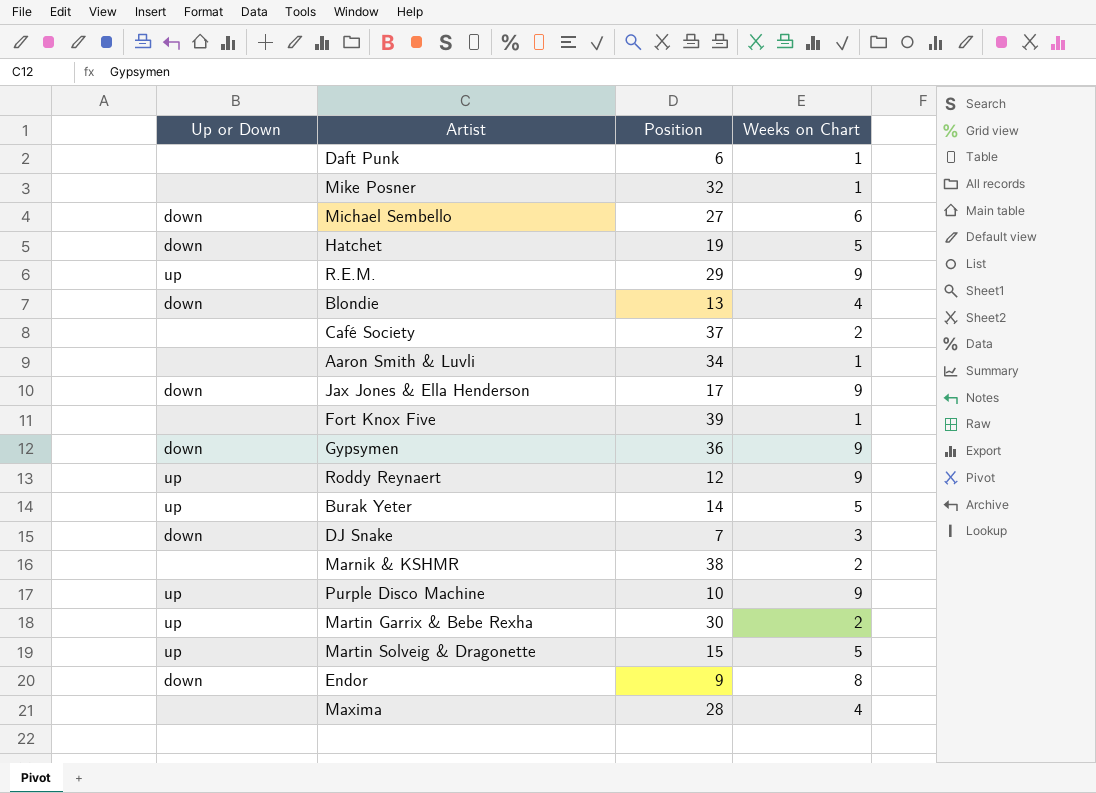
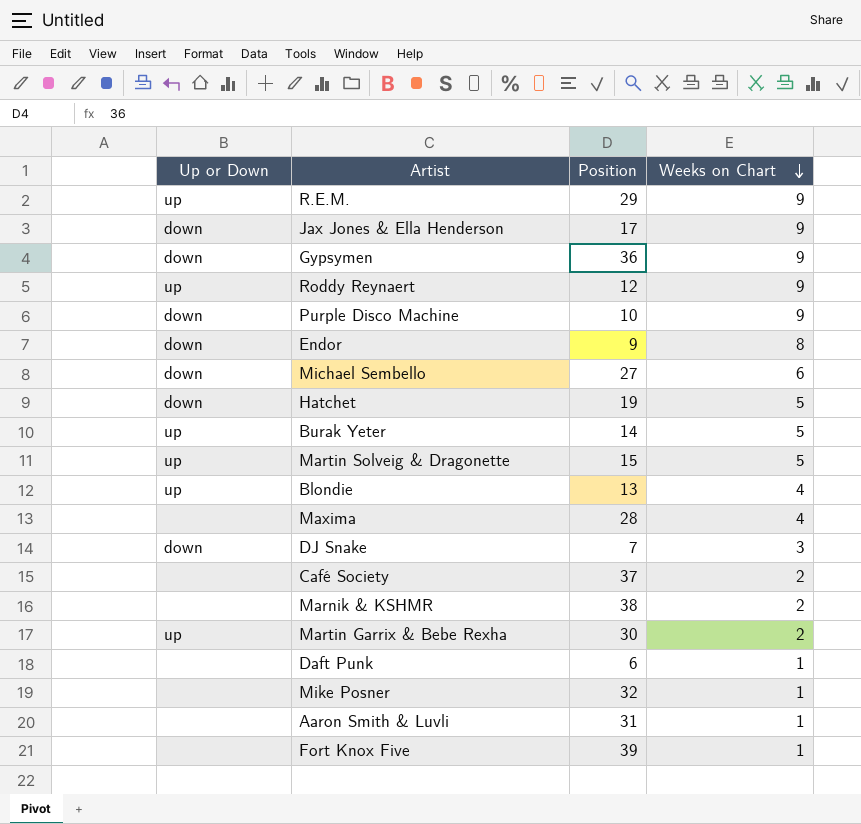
row order: none -> Weeks on Chart descending
Purple Disco Machine | Up or Down: up -> down
Blondie | Up or Down: down -> up
Aaron Smith & Luvli | Position: 34 -> 31

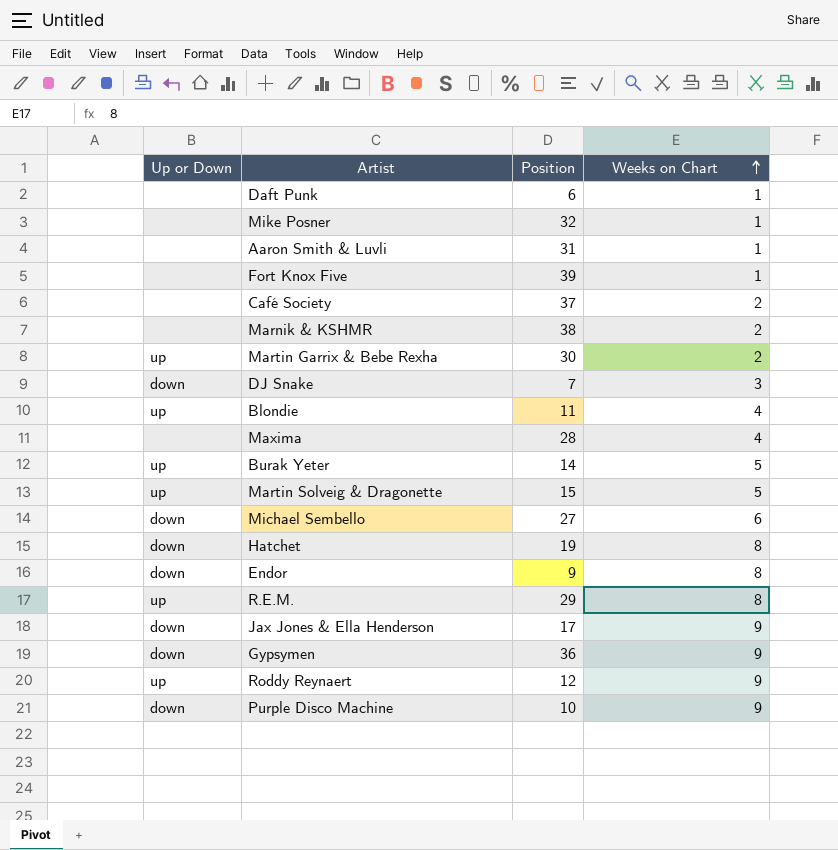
row order: Weeks on Chart descending -> Weeks on Chart ascending
Blondie | Position: 13 -> 11
Hatchet | Weeks on Chart: 5 -> 8
R.E.M. | Weeks on Chart: 9 -> 8

